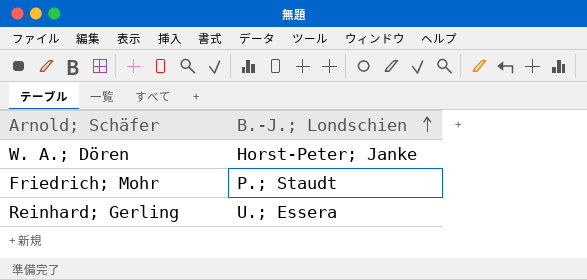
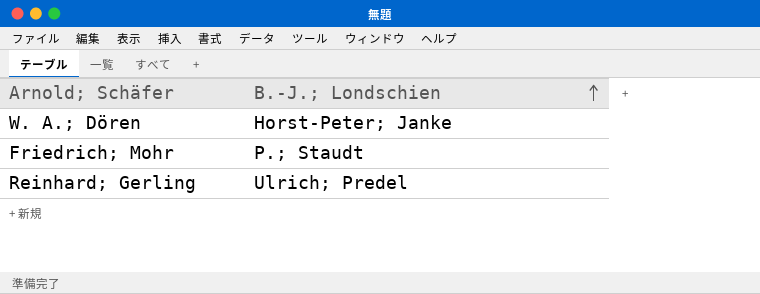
Reinhard; Gerling | B.-J.; Londschien: U.; Essera -> Ulrich; Predel

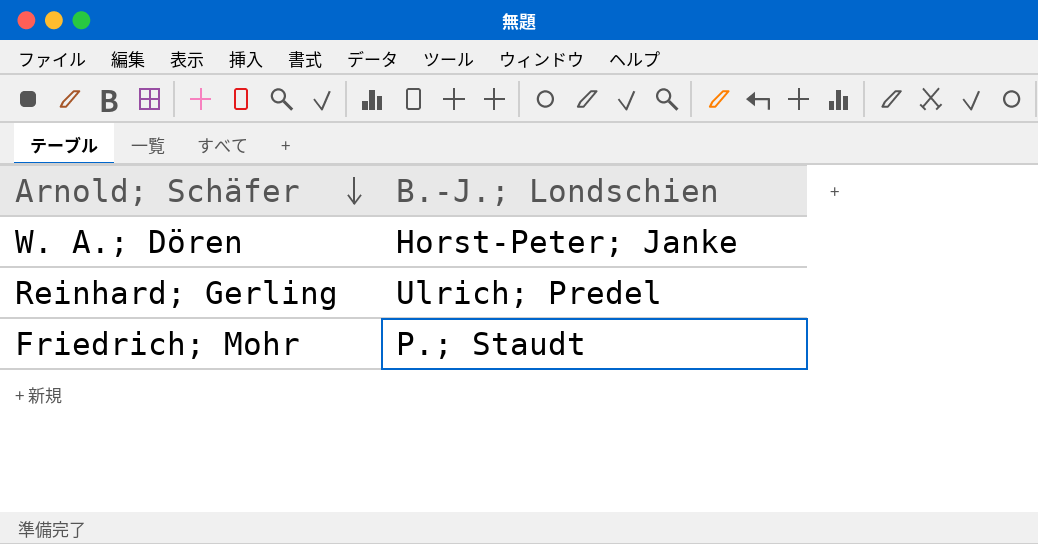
row order: B.-J.; Londschien ascending -> Arnold; Schäfer descending

